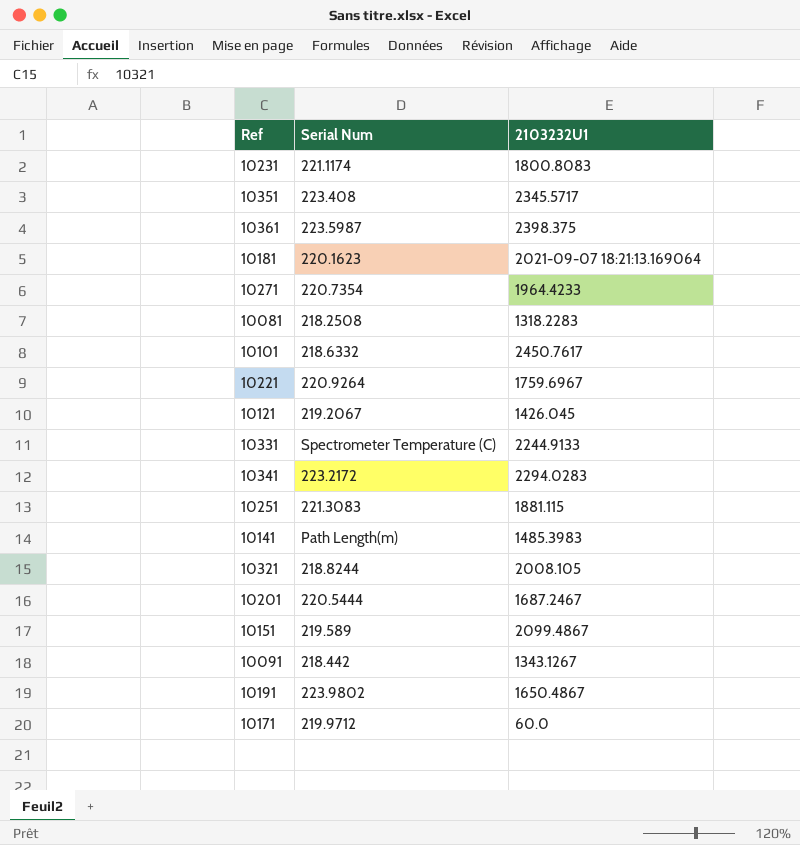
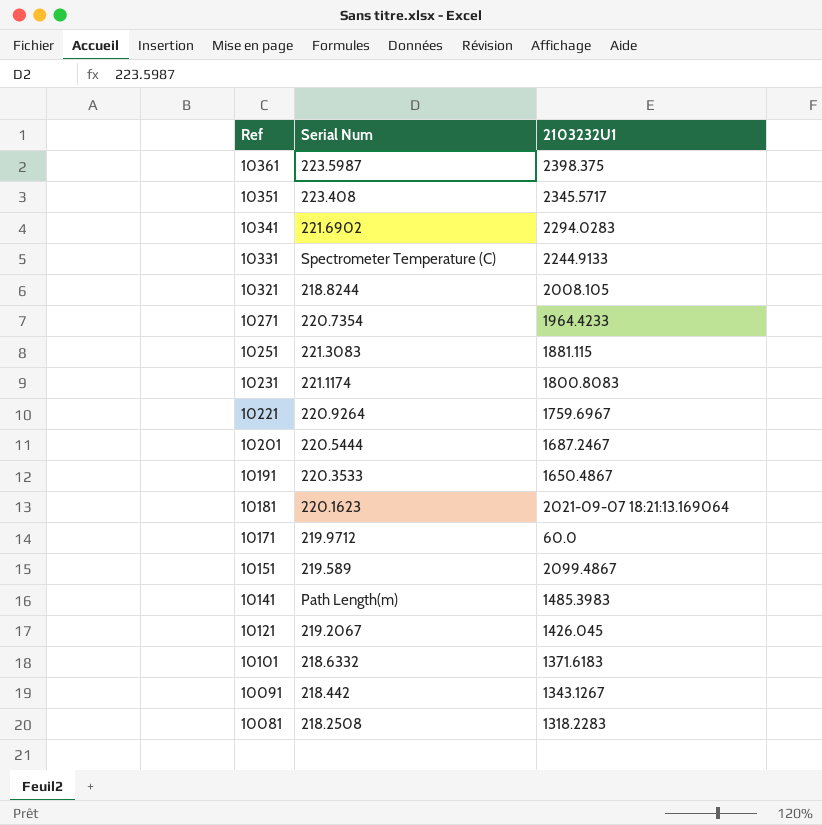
row order: none -> Ref descending
10341 | Serial Num: 223.2172 -> 221.6902
10191 | Serial Num: 223.9802 -> 220.3533
10101 | 2103232U1: 2450.7617 -> 1371.6183

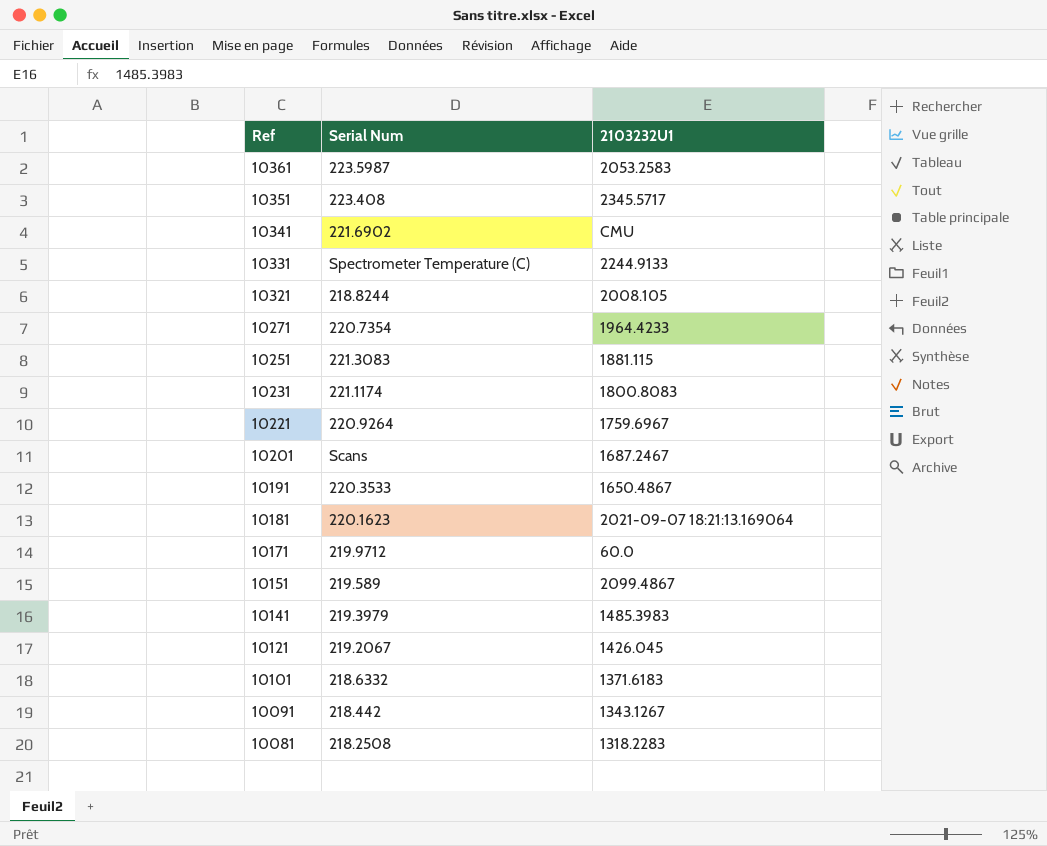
10361 | 2103232U1: 2398.375 -> 2053.2583
10341 | 2103232U1: 2294.0283 -> CMU
10201 | Serial Num: 220.5444 -> Scans
10141 | Serial Num: Path Length(m) -> 219.3979

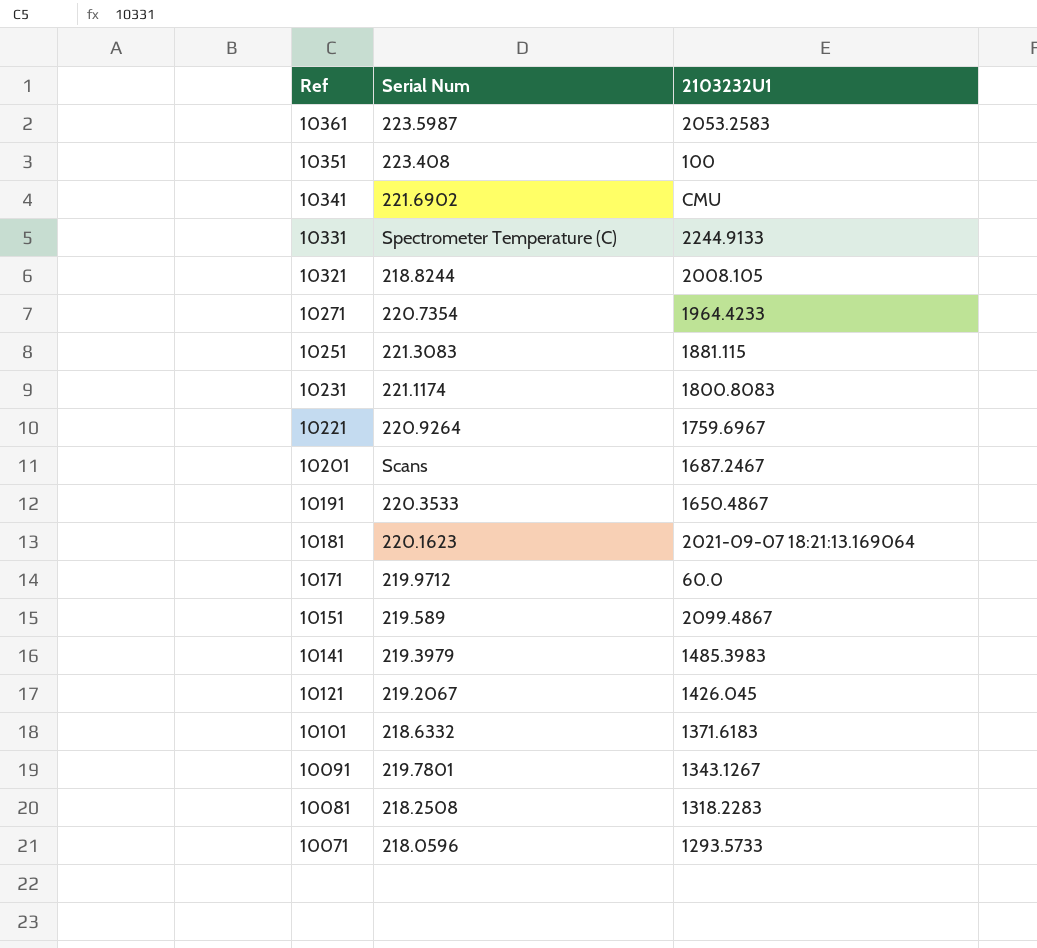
10351 | 2103232U1: 2345.5717 -> 100
10091 | Serial Num: 218.442 -> 219.7801
row 10071: none -> 218.0596 | 1293.5733

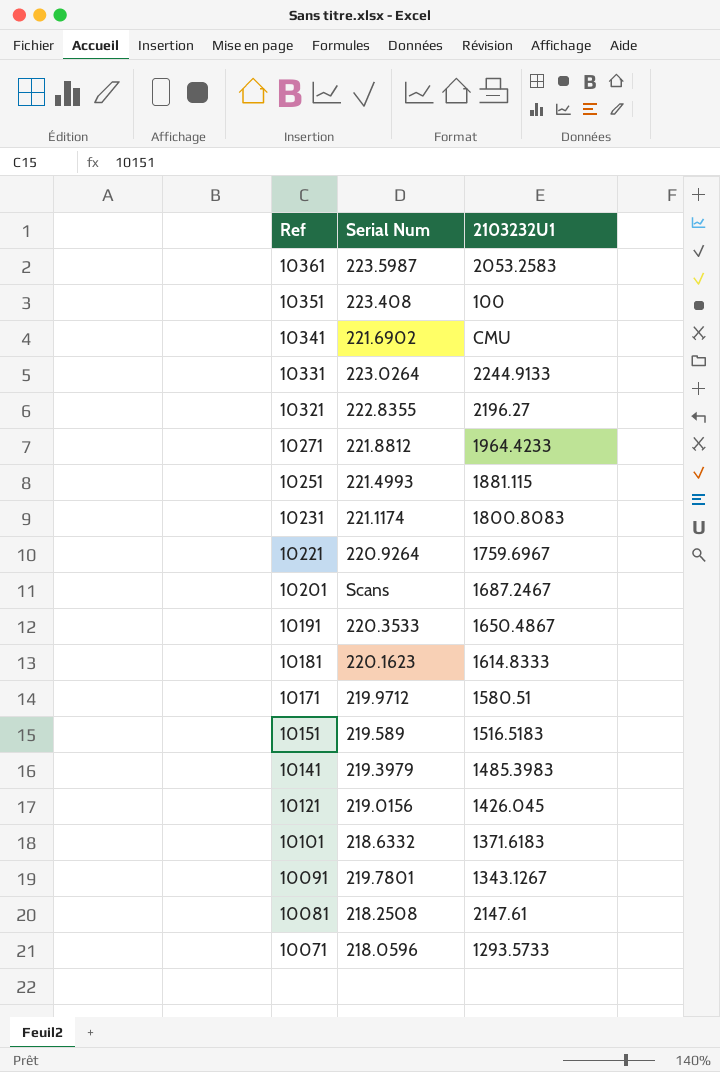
10331 | Serial Num: Spectrometer Temperature (C) -> 223.0264
10321 | Serial Num: 218.8244 -> 222.8355
10321 | 2103232U1: 2008.105 -> 2196.27
10271 | Serial Num: 220.7354 -> 221.8812
10251 | Serial Num: 221.3083 -> 221.4993
10181 | 2103232U1: 2021-09-07 18:21:13.169064 -> 1614.8333
10171 | 2103232U1: 60.0 -> 1580.51
10151 | 2103232U1: 2099.4867 -> 1516.5183
10121 | Serial Num: 219.2067 -> 219.0156
10081 | 2103232U1: 1318.2283 -> 2147.61

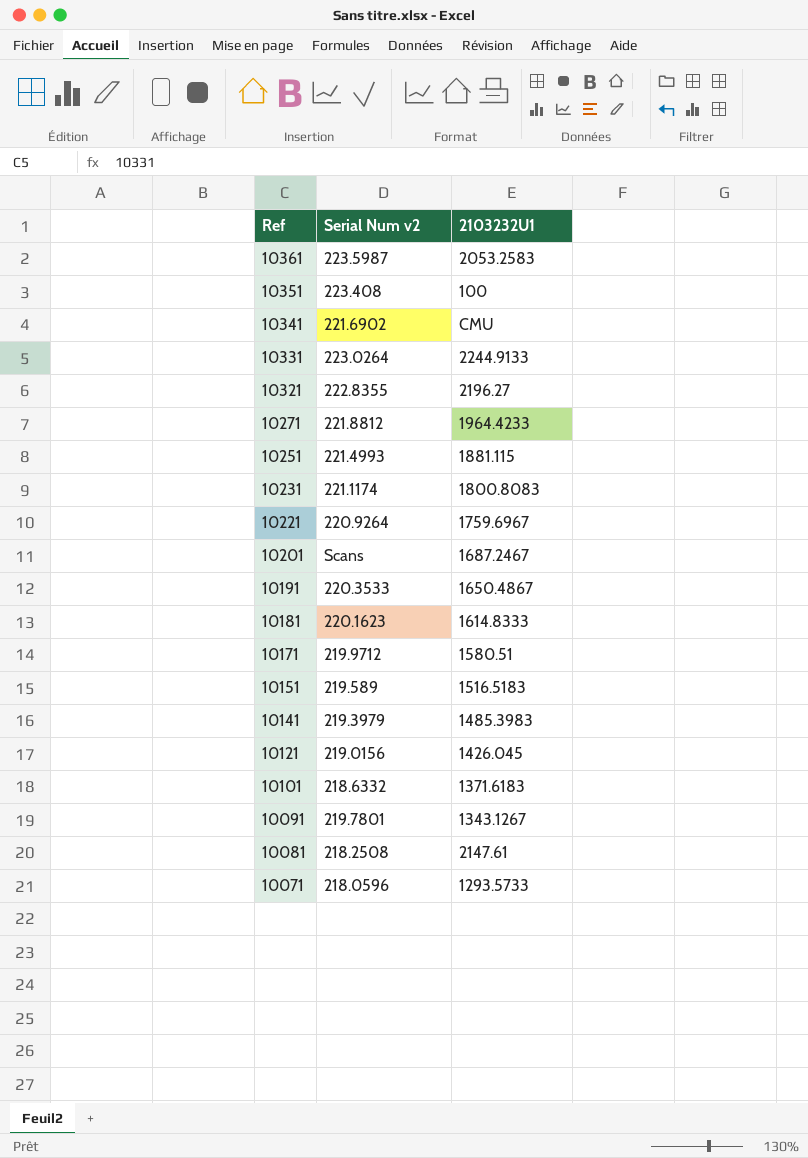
column name: Serial Num -> Serial Num v2

